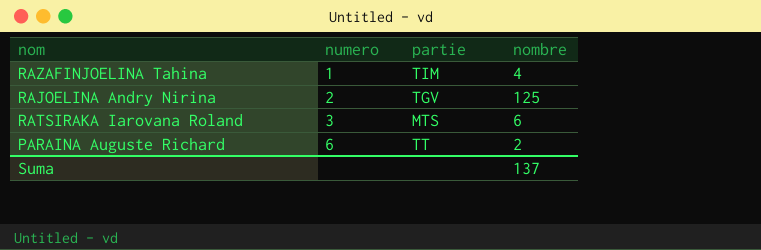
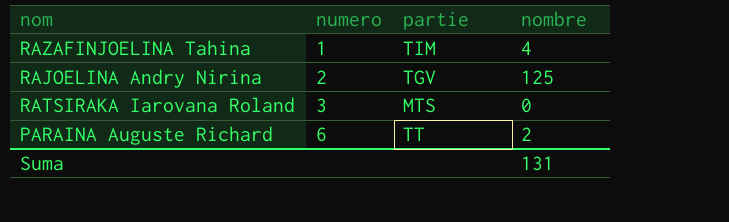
RATSIRAKA Iarovana Roland | nombre: 6 -> 0
Suma | nombre: 137 -> 131

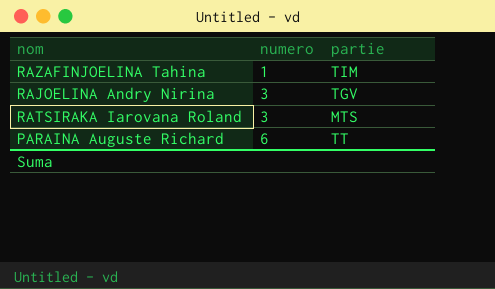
column nombre | position: 4 -> none
RAJOELINA Andry Nirina | numero: 2 -> 3

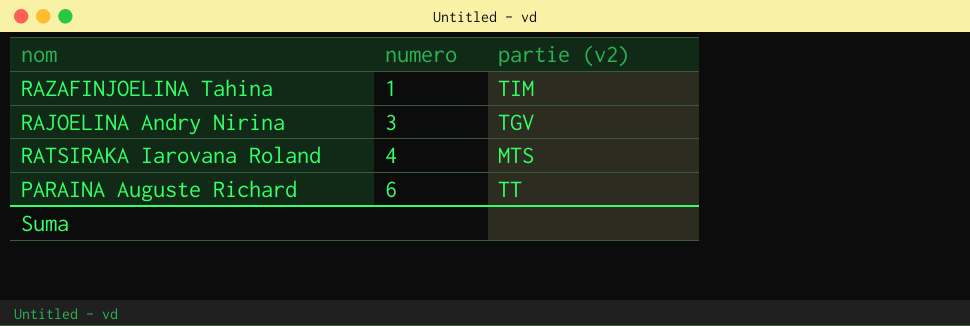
column name: partie -> partie (v2)
RATSIRAKA Iarovana Roland | numero: 3 -> 4

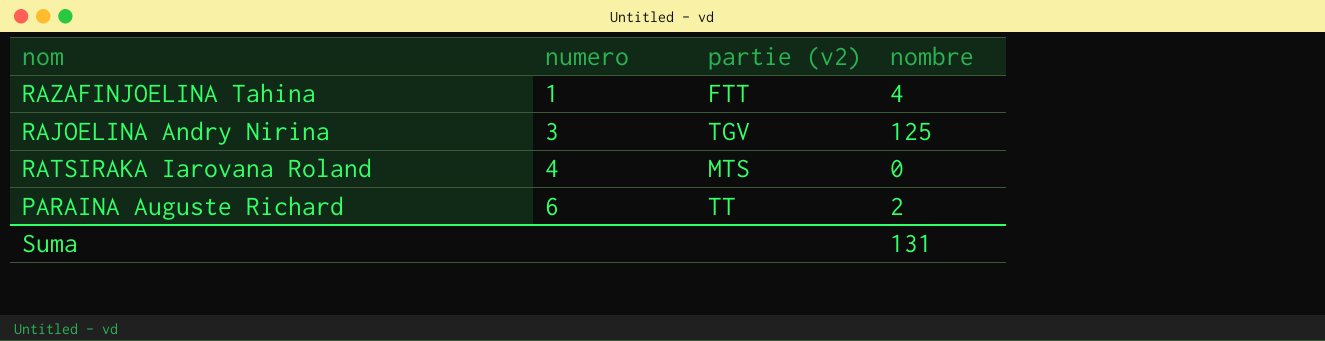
column nombre | position: none -> 4
RAZAFINJOELINA Tahina | partie (v2): TIM -> FTT

